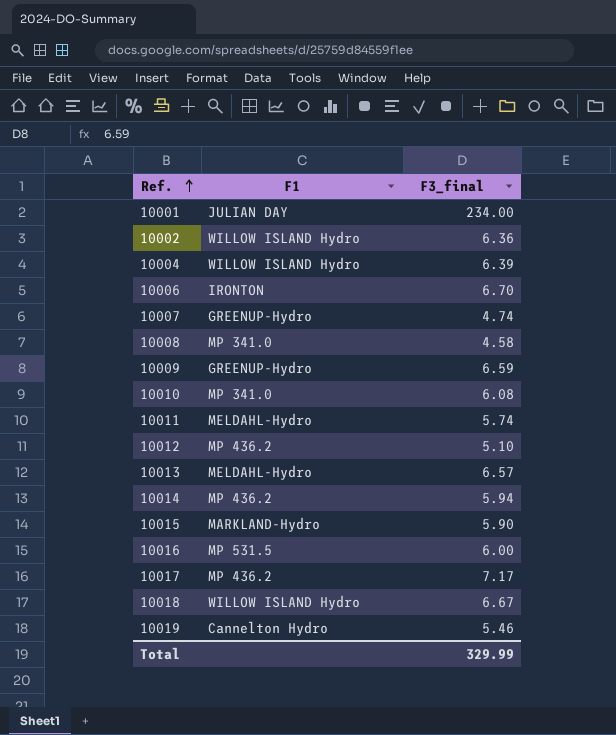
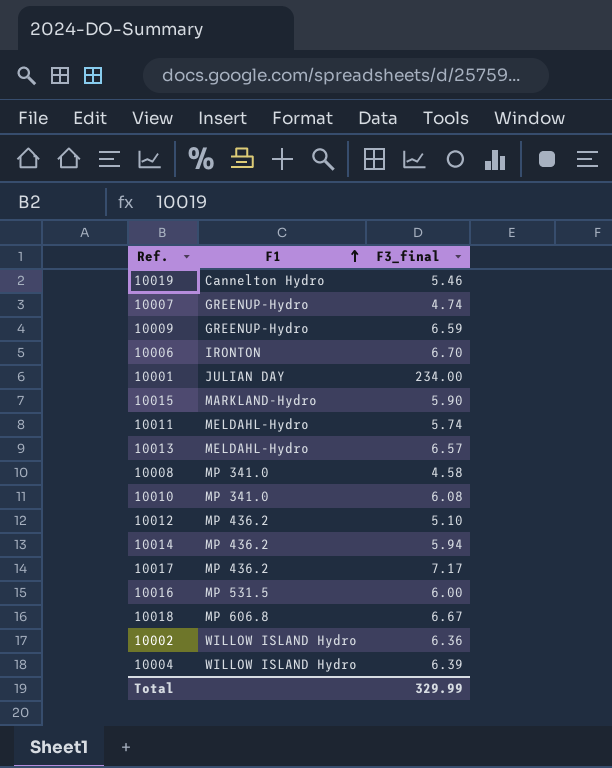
row order: Ref. ascending -> F1 ascending
10018 | F1: WILLOW ISLAND Hydro -> MP 606.8

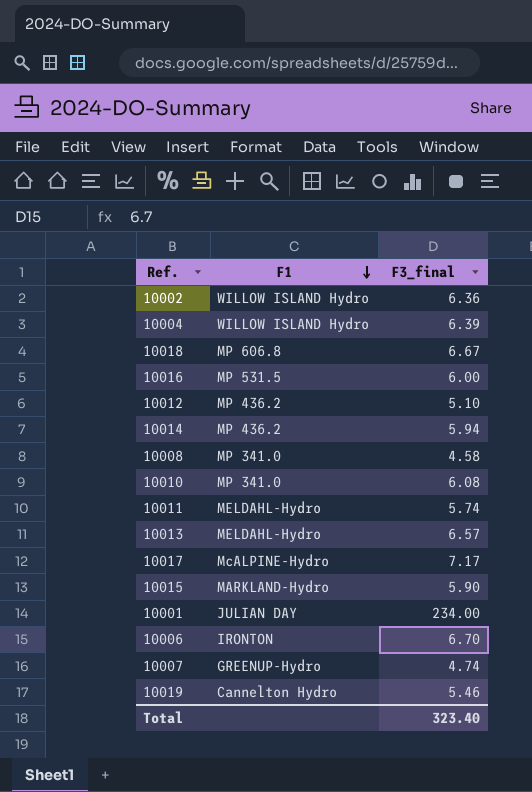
row order: F1 ascending -> F1 descending
row 10009: GREENUP-Hydro | 6.59 -> none
10017 | F1: MP 436.2 -> McALPINE-Hydro
Total | F3_final: 329.99 -> 323.40

